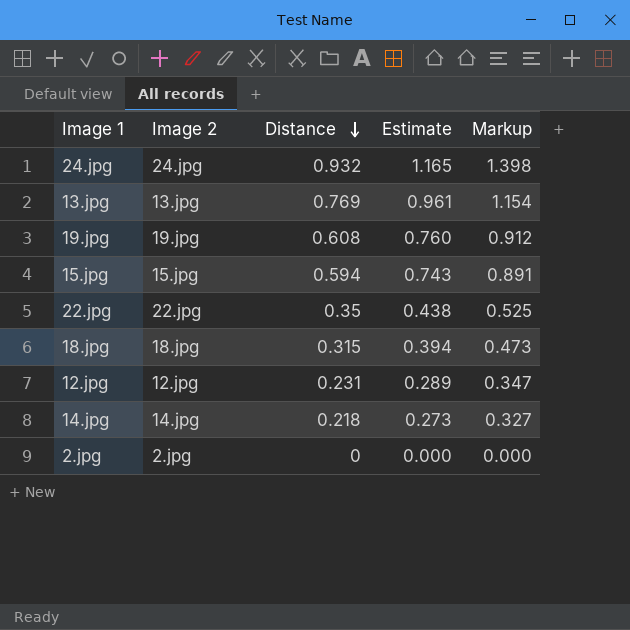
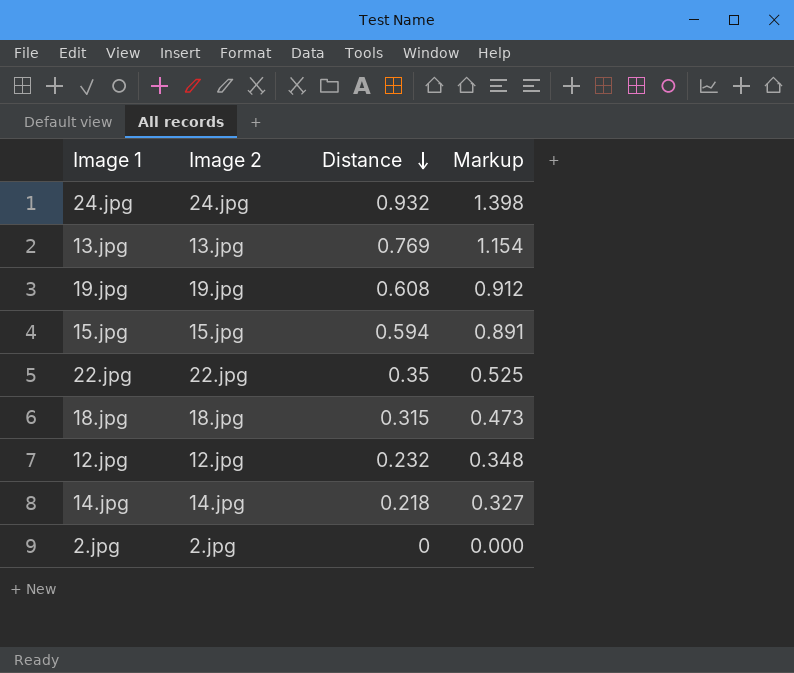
column Estimate | formula: [Distance] * 1.25 -> none
12.jpg | Distance: 0.231 -> 0.232
12.jpg | Markup: 0.347 -> 0.348

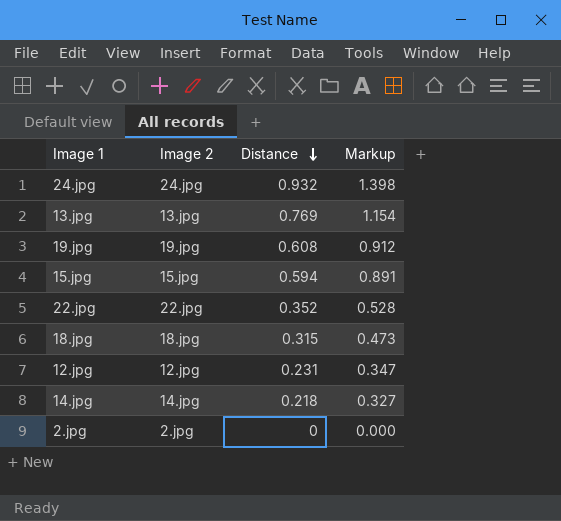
22.jpg | Distance: 0.35 -> 0.352
22.jpg | Markup: 0.525 -> 0.528
12.jpg | Distance: 0.232 -> 0.231
12.jpg | Markup: 0.348 -> 0.347

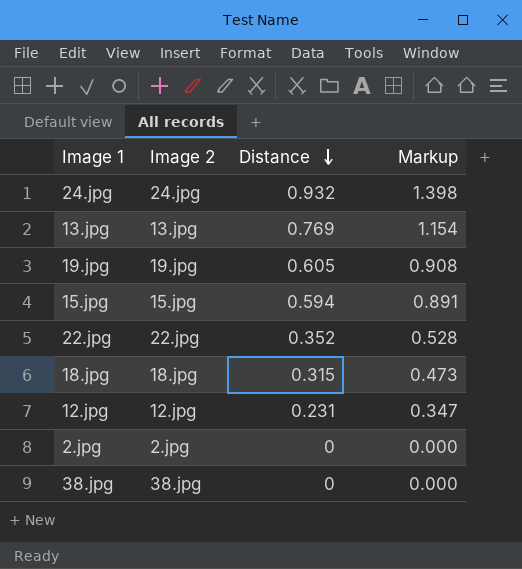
row 14.jpg: 14.jpg | 0.218 | 0.327 -> none
19.jpg | Distance: 0.608 -> 0.605
19.jpg | Markup: 0.912 -> 0.908
row 38.jpg: none -> 38.jpg | 0 | 0.000

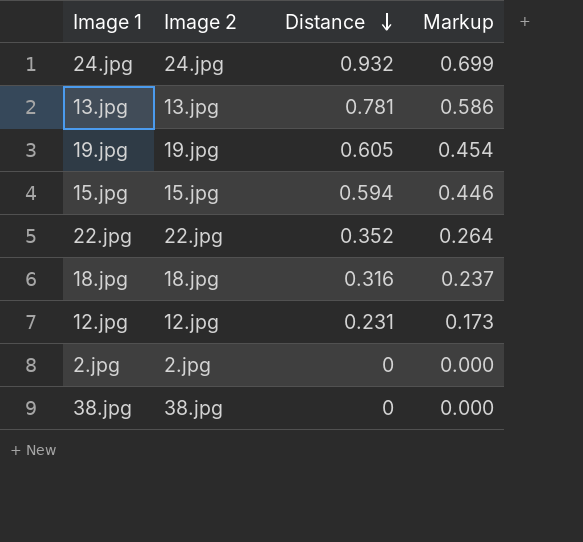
column Markup | formula: [Distance] * 1.5 -> [Distance] * 0.75
13.jpg | Distance: 0.769 -> 0.781
18.jpg | Distance: 0.315 -> 0.316

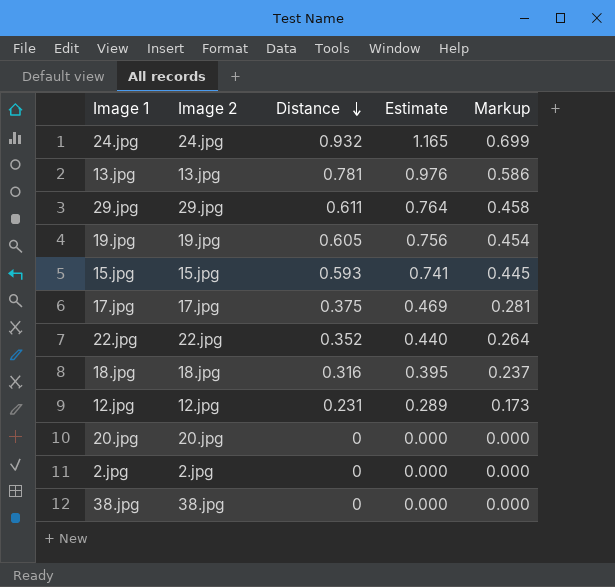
column Estimate | formula: none -> [Distance] * 1.25
row 29.jpg: none -> 29.jpg | 0.611 | 0.764 | 0.458
15.jpg | Distance: 0.594 -> 0.593
15.jpg | Markup: 0.446 -> 0.445
row 17.jpg: none -> 17.jpg | 0.375 | 0.469 | 0.281
row 20.jpg: none -> 20.jpg | 0 | 0.000 | 0.000

